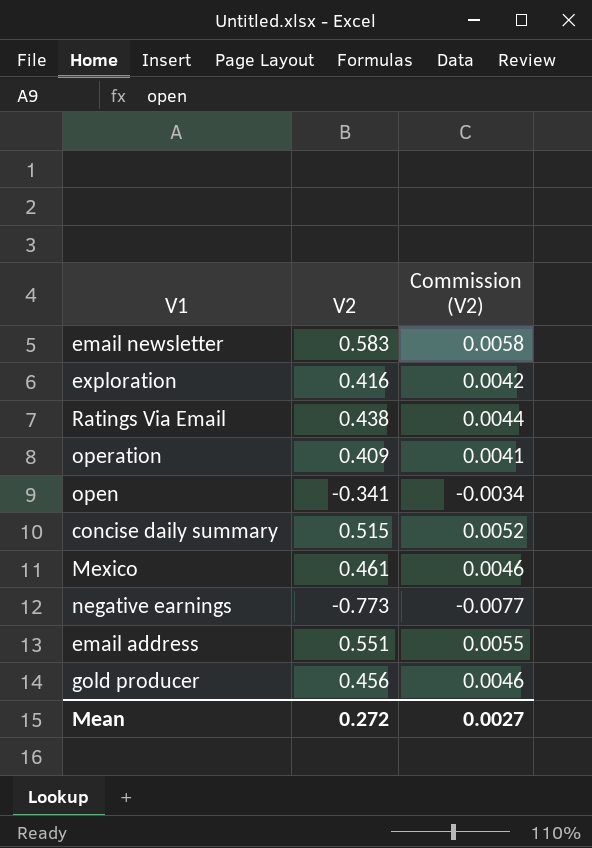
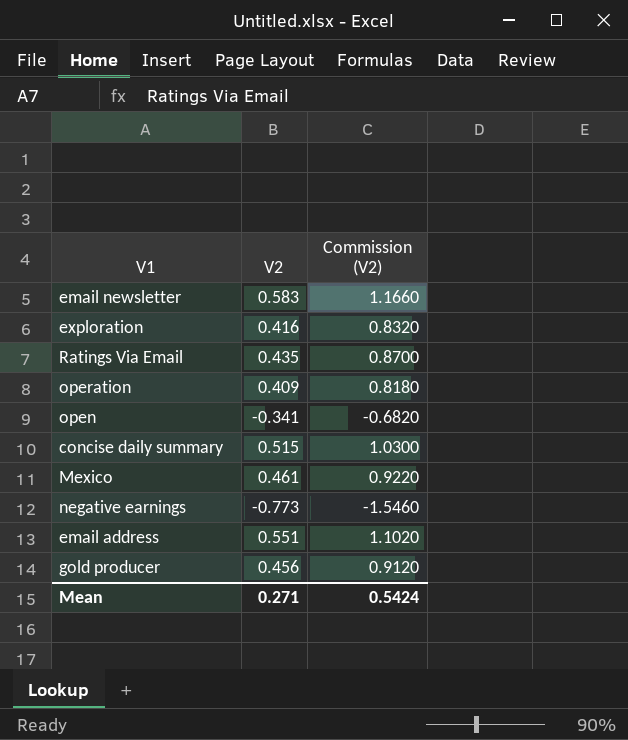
column Commission (V2) | formula: [V2] * 0.01 -> [V2] * 2
Ratings Via Email | V2: 0.438 -> 0.435
Mean | V2: 0.272 -> 0.271
Mean | Commission (V2): 0.0027 -> 0.5424

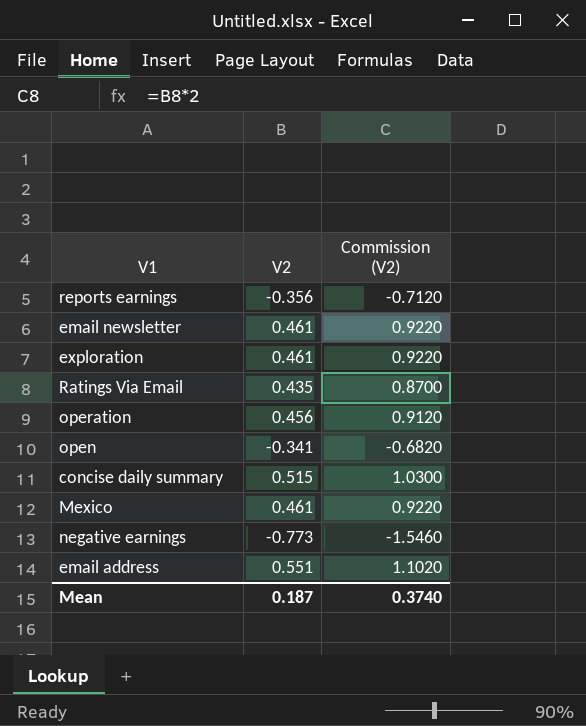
row gold producer: 0.456 | 0.9120 -> none
row reports earnings: none -> -0.356 | -0.7120
email newsletter | V2: 0.583 -> 0.461
email newsletter | Commission (V2): 1.1660 -> 0.9220
exploration | V2: 0.416 -> 0.461
exploration | Commission (V2): 0.8320 -> 0.9220
operation | V2: 0.409 -> 0.456
operation | Commission (V2): 0.8180 -> 0.9120
Mean | V2: 0.271 -> 0.187
Mean | Commission (V2): 0.5424 -> 0.3740

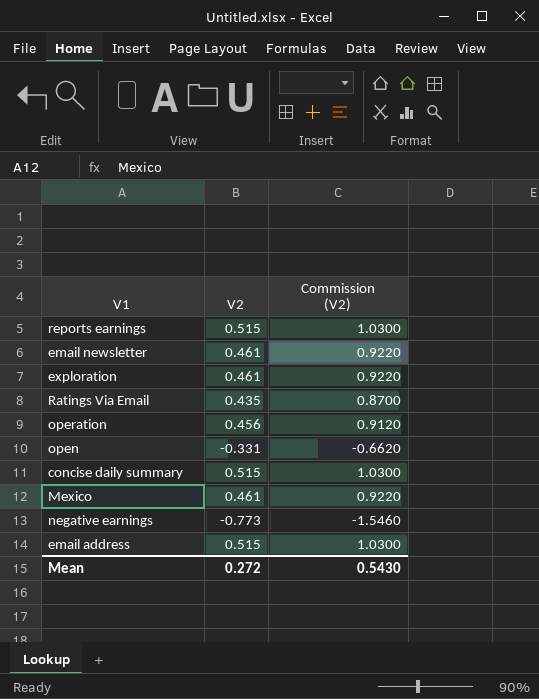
reports earnings | V2: -0.356 -> 0.515
reports earnings | Commission (V2): -0.7120 -> 1.0300
open | V2: -0.341 -> -0.331
open | Commission (V2): -0.6820 -> -0.6620
email address | V2: 0.551 -> 0.515
email address | Commission (V2): 1.1020 -> 1.0300
Mean | V2: 0.187 -> 0.272
Mean | Commission (V2): 0.3740 -> 0.5430

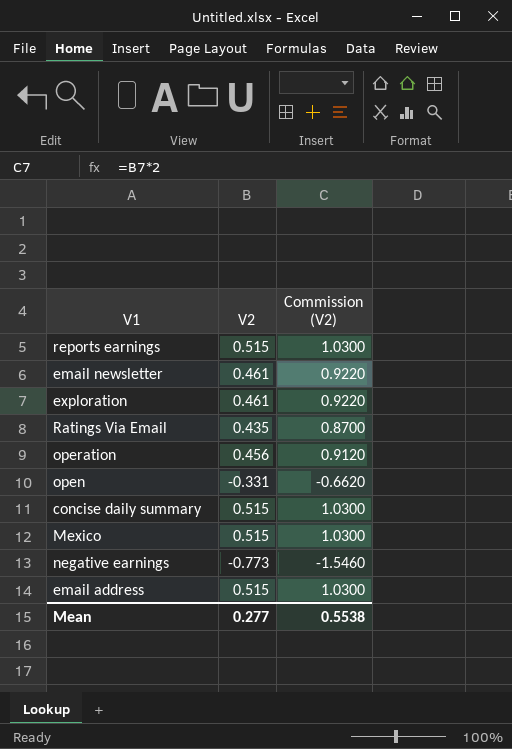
Mexico | V2: 0.461 -> 0.515
Mexico | Commission (V2): 0.9220 -> 1.0300
Mean | V2: 0.272 -> 0.277
Mean | Commission (V2): 0.5430 -> 0.5538

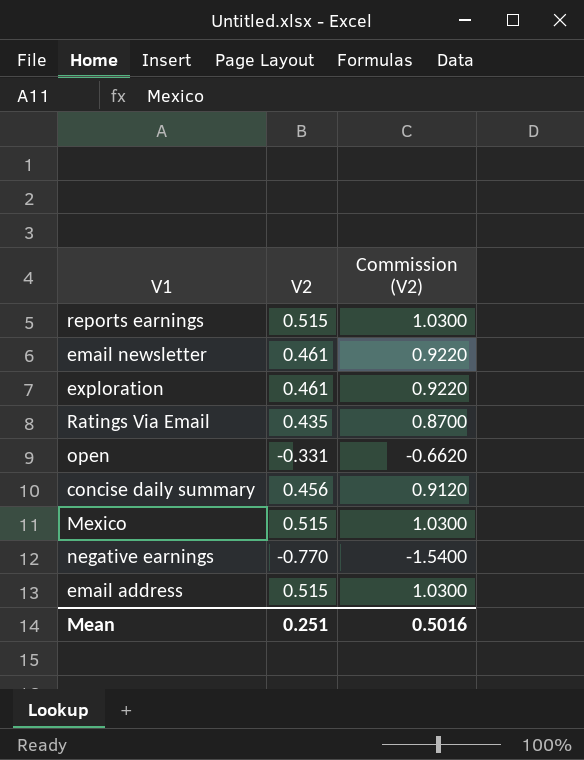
row operation: 0.456 | 0.9120 -> none
concise daily summary | V2: 0.515 -> 0.456
concise daily summary | Commission (V2): 1.0300 -> 0.9120
negative earnings | V2: -0.773 -> -0.770
negative earnings | Commission (V2): -1.5460 -> -1.5400
Mean | V2: 0.277 -> 0.251
Mean | Commission (V2): 0.5538 -> 0.5016

